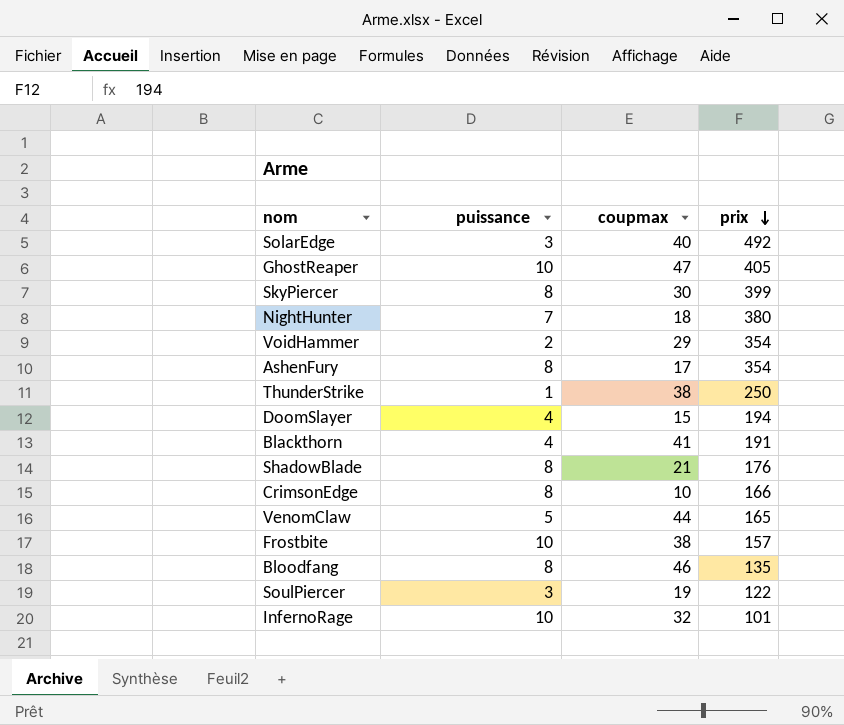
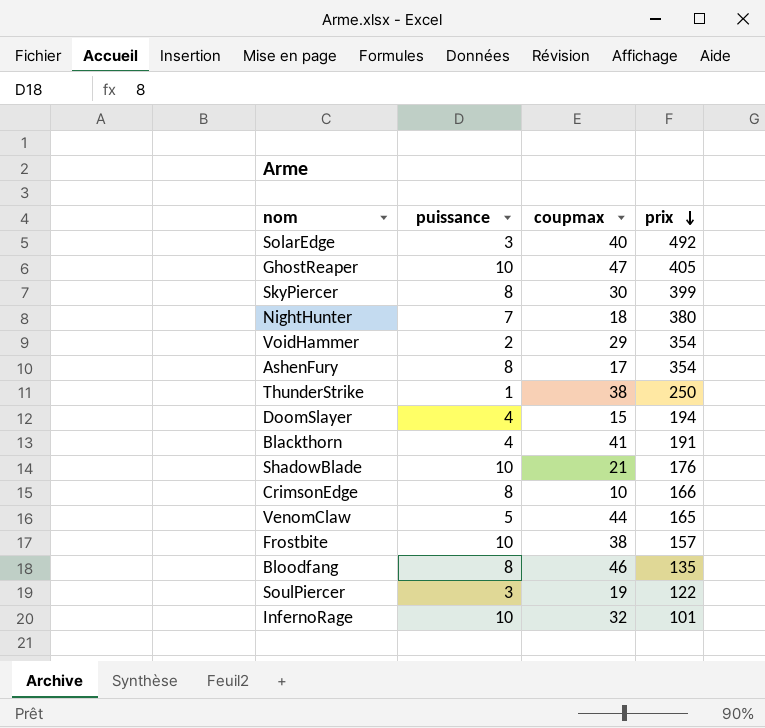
ShadowBlade | puissance: 8 -> 10

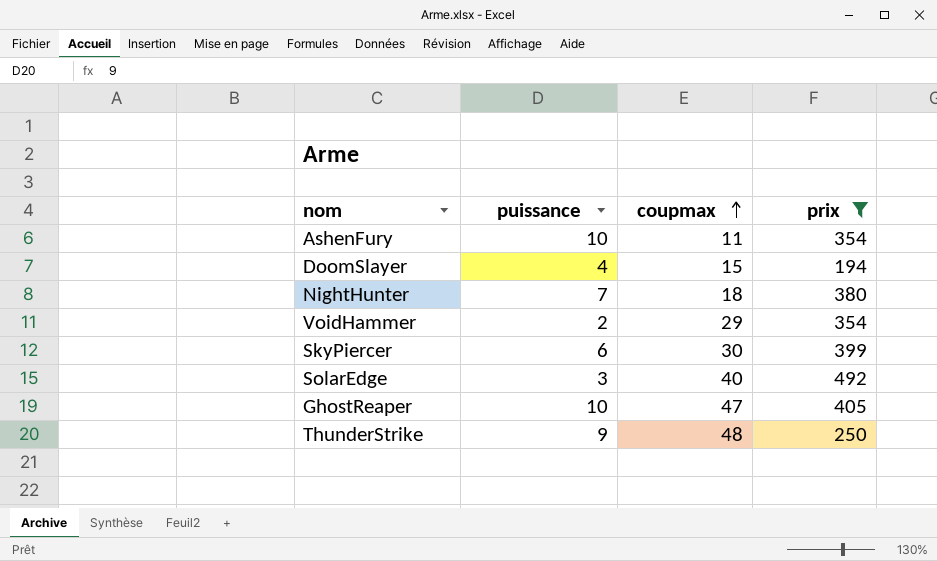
filter: none -> prix >= 194
row order: prix descending -> coupmax ascending
AshenFury | puissance: 8 -> 10
AshenFury | coupmax: 17 -> 11
SkyPiercer | puissance: 8 -> 6
ThunderStrike | puissance: 1 -> 9
ThunderStrike | coupmax: 38 -> 48

